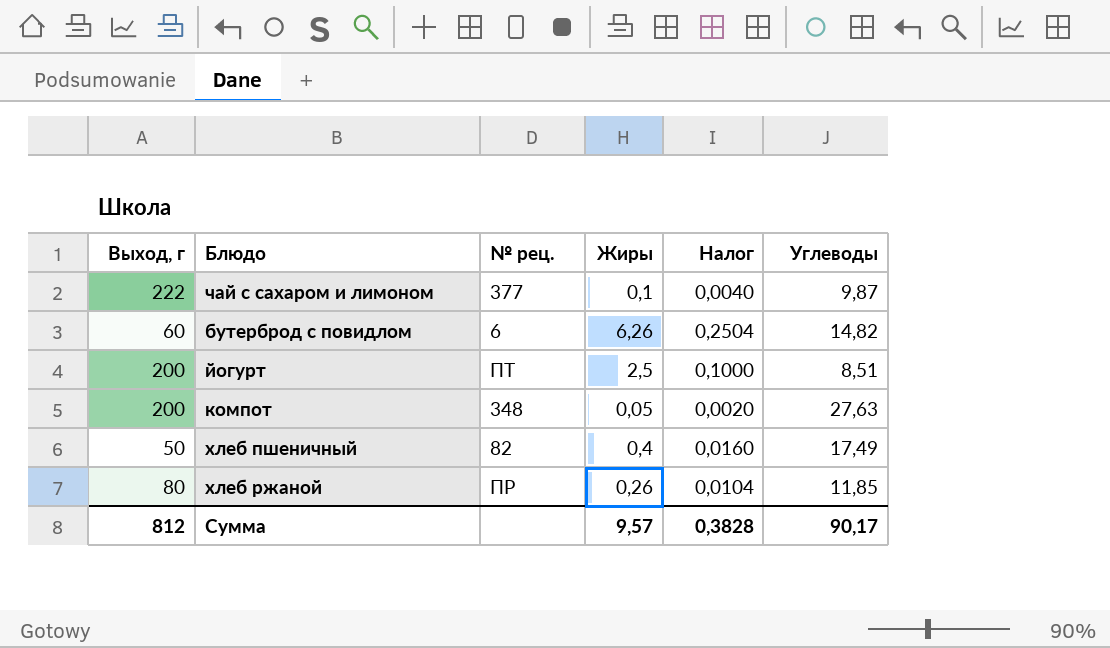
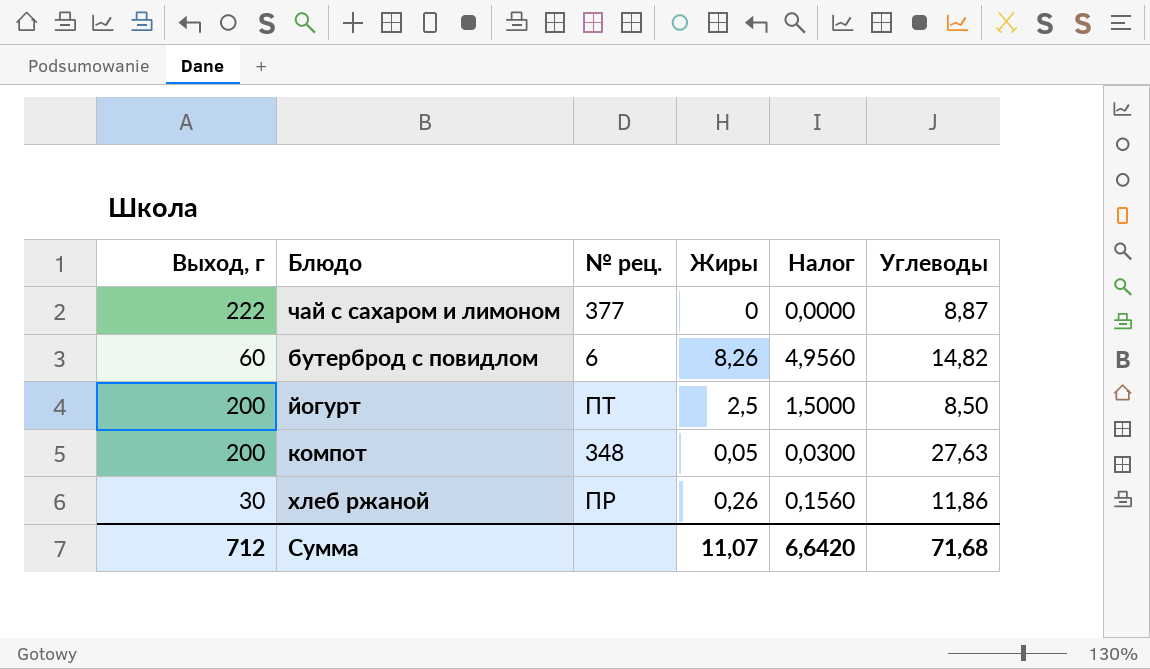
column Налог | formula: [Жиры] * 0,04 -> [Жиры] * 0,6
row хлеб пшеничный: 50 | 82 | 0,4 | 0,0160 | 17,49 -> none
чай с сахаром и лимоном | Жиры: 0,1 -> 0
чай с сахаром и лимоном | Углеводы: 9,87 -> 8,87
бутерброд с повидлом | Жиры: 6,26 -> 8,26
йогурт | Углеводы: 8,51 -> 8,50
хлеб ржаной | Выход, г: 80 -> 30
хлеб ржаной | Углеводы: 11,85 -> 11,86
Сумма | Выход, г: 812 -> 712
Сумма | Жиры: 9,57 -> 11,07
Сумма | Налог: 0,3828 -> 6,6420
Сумма | Углеводы: 90,17 -> 71,68

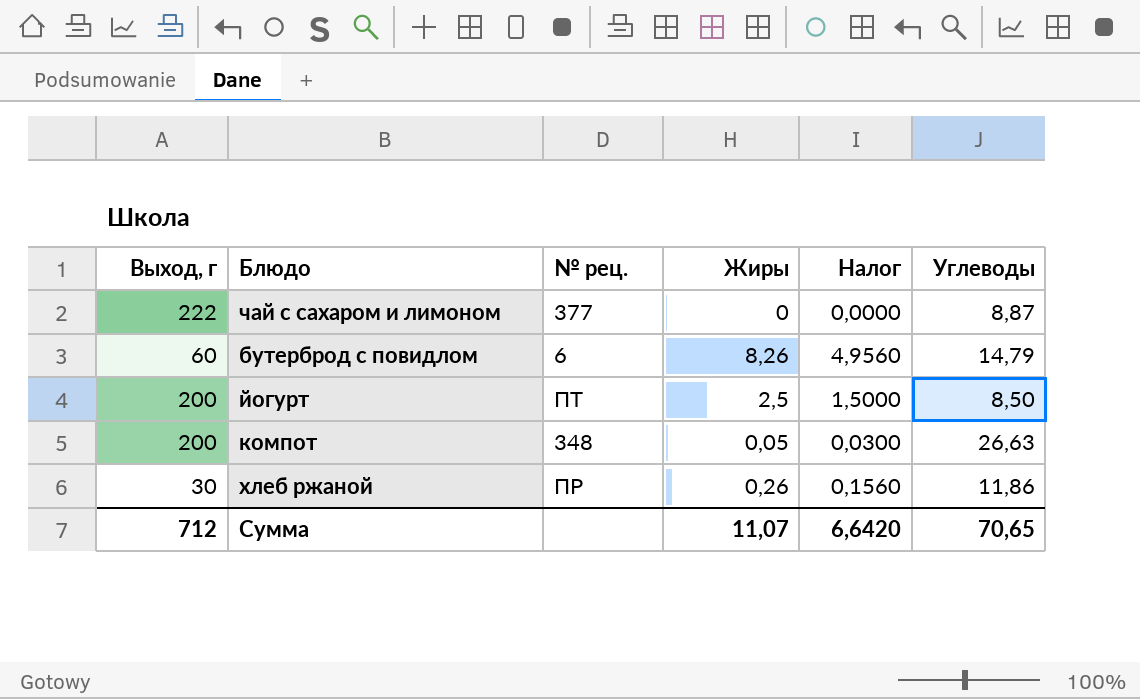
бутерброд с повидлом | Углеводы: 14,82 -> 14,79
компот | Углеводы: 27,63 -> 26,63
Сумма | Углеводы: 71,68 -> 70,65

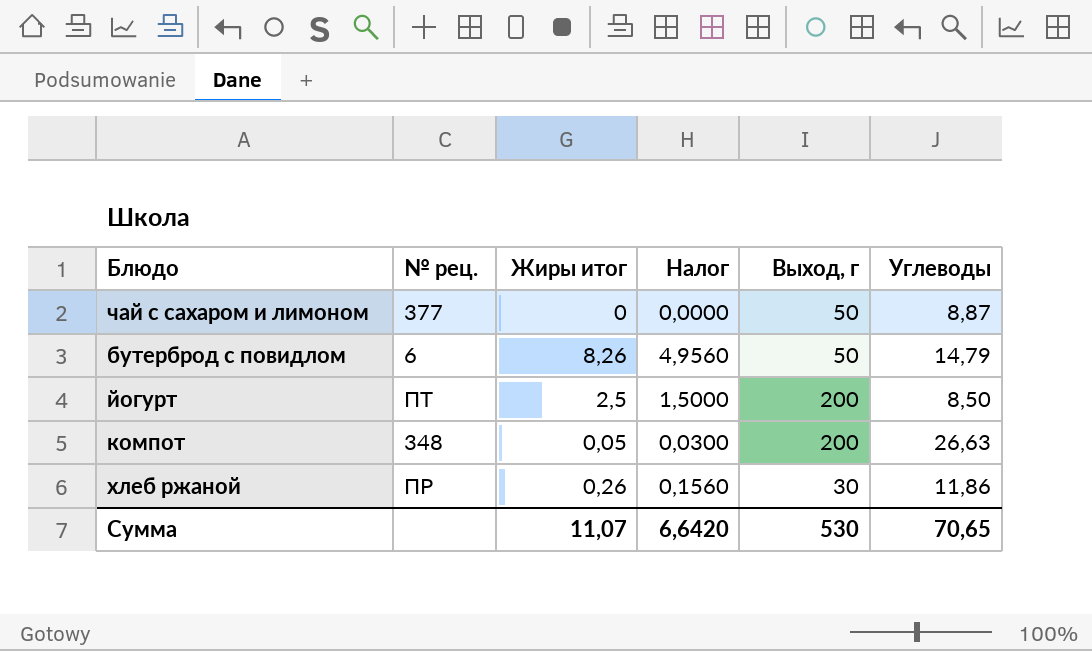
column name: Жиры -> Жиры итог
column Выход, г | position: 1 -> 5
чай с сахаром и лимоном | Выход, г: 222 -> 50
бутерброд с повидлом | Выход, г: 60 -> 50
Сумма | Выход, г: 712 -> 530

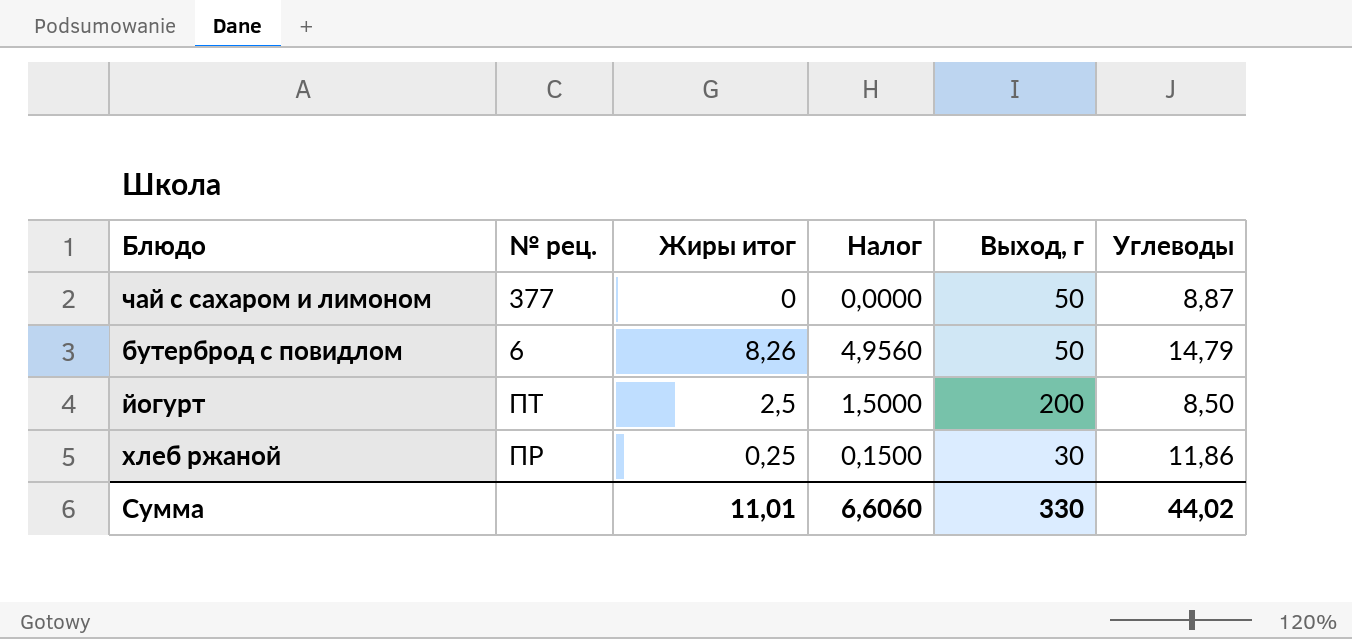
row компот: 348 | 0,05 | 0,0300 | 200 | 26,63 -> none
хлеб ржаной | Жиры итог: 0,26 -> 0,25
хлеб ржаной | Налог: 0,1560 -> 0,1500
Сумма | Жиры итог: 11,07 -> 11,01
Сумма | Налог: 6,6420 -> 6,6060
Сумма | Выход, г: 530 -> 330
Сумма | Углеводы: 70,65 -> 44,02

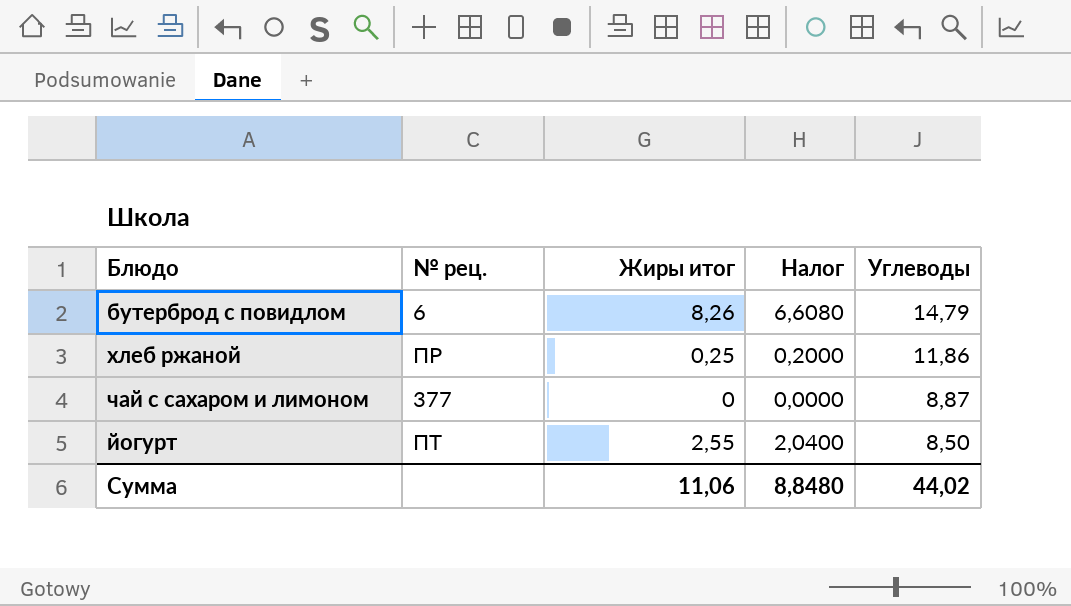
row order: none -> Углеводы descending
column Выход, г | position: 5 -> none
column Налог | formula: [Жиры итог] * 0,6 -> [Жиры итог] * 0,8
йогурт | Жиры итог: 2,5 -> 2,55
Сумма | Жиры итог: 11,01 -> 11,06
Сумма | Налог: 6,6060 -> 8,8480

